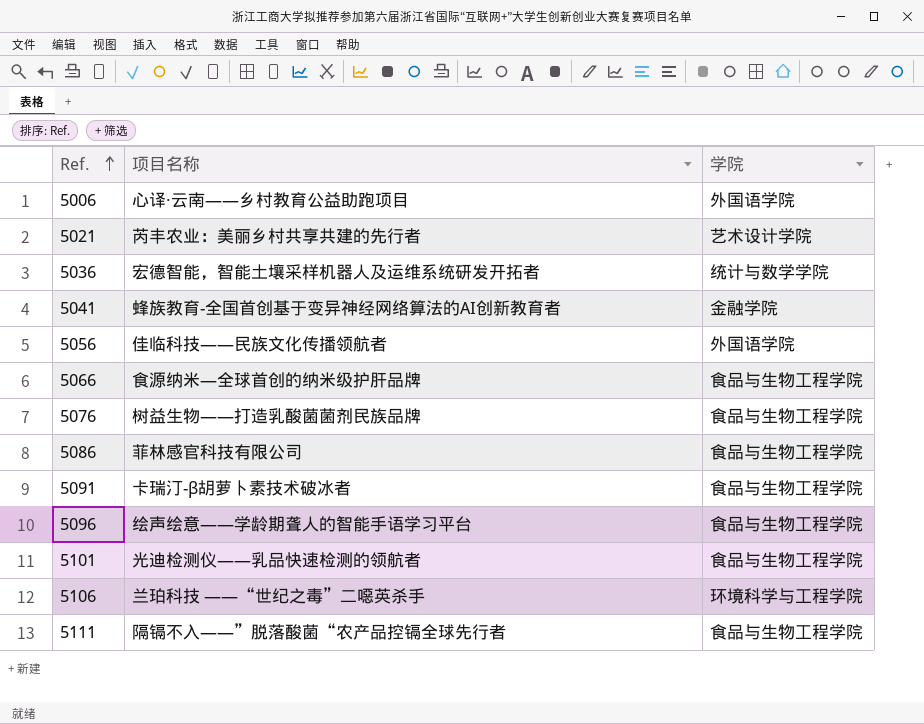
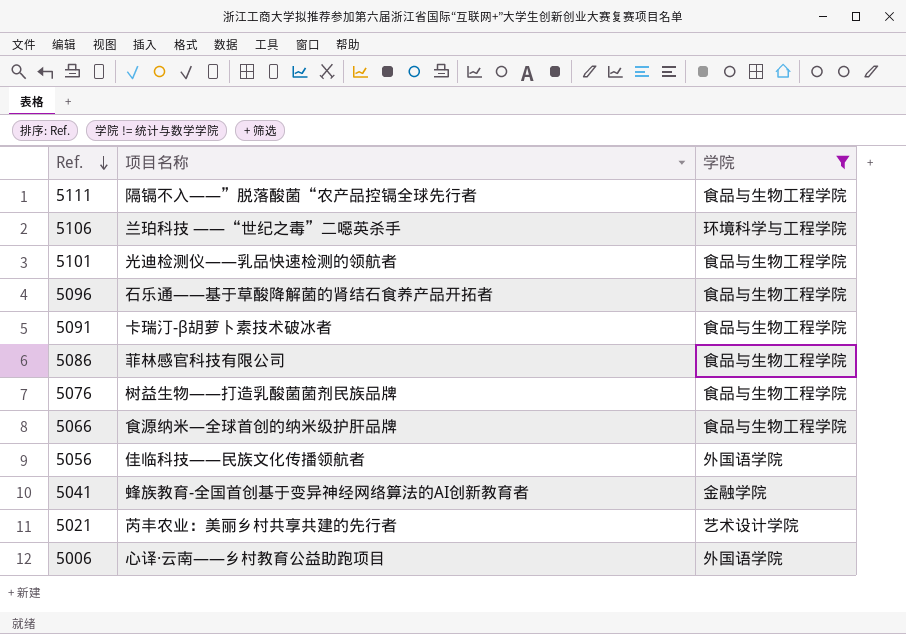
filter: none -> 学院 != 统计与数学学院
row order: Ref. ascending -> Ref. descending
5096 | 项目名称: 绘声绘意——学龄期聋人的智能手语学习平台 -> 石乐通——基于草酸降解菌的肾结石食养产品开拓者

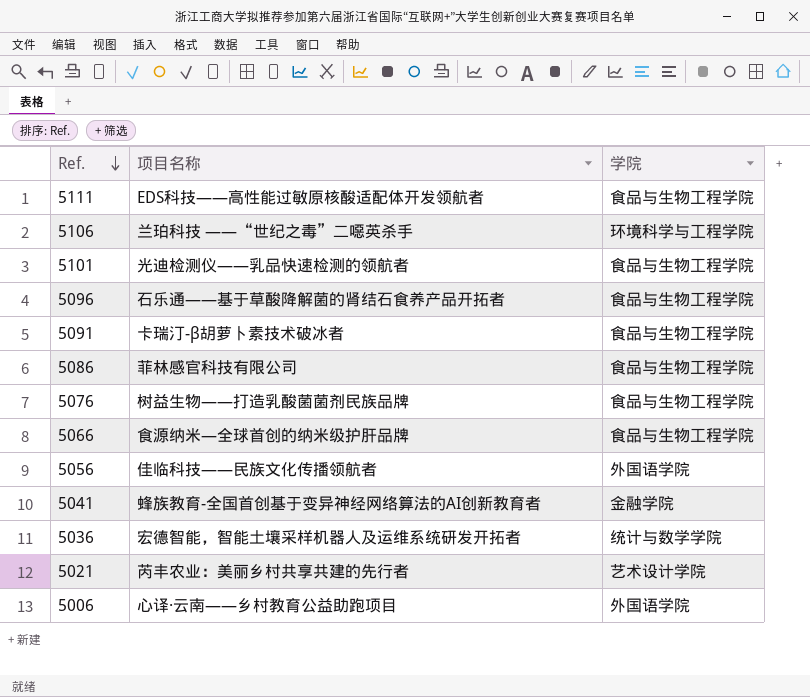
filter: 学院 != 统计与数学学院 -> none
5111 | 项目名称: 隔镉不入——”脱落酸菌“农产品控镉全球先行者 -> EDS科技——高性能过敏原核酸适配体开发领航者

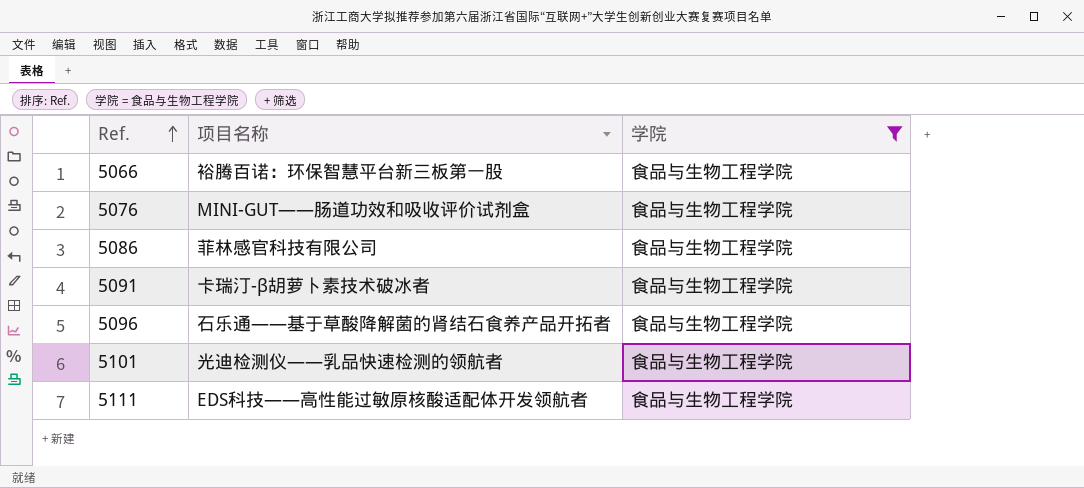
filter: none -> 学院 = 食品与生物工程学院
row order: Ref. descending -> Ref. ascending
5066 | 项目名称: 食源纳米—全球首创的纳米级护肝品牌 -> 裕腾百诺：环保智慧平台新三板第一股
5076 | 项目名称: 树益生物——打造乳酸菌菌剂民族品牌 -> MINI-GUT——肠道功效和吸收评价试剂盒

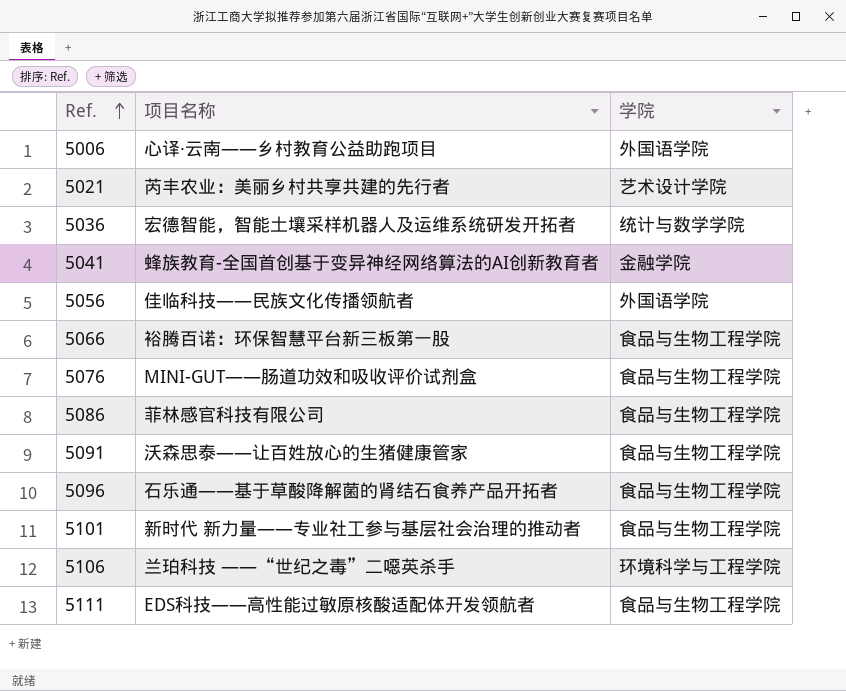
filter: 学院 = 食品与生物工程学院 -> none
5091 | 项目名称: 卡瑞汀-β胡萝卜素技术破冰者 -> 沃森思泰——让百姓放心的生猪健康管家
5101 | 项目名称: 光迪检测仪——乳品快速检测的领航者 -> 新时代 新力量——专业社工参与基层社会治理的推动者

